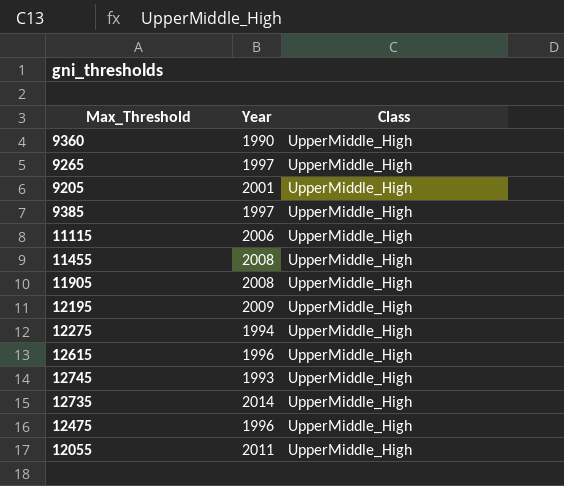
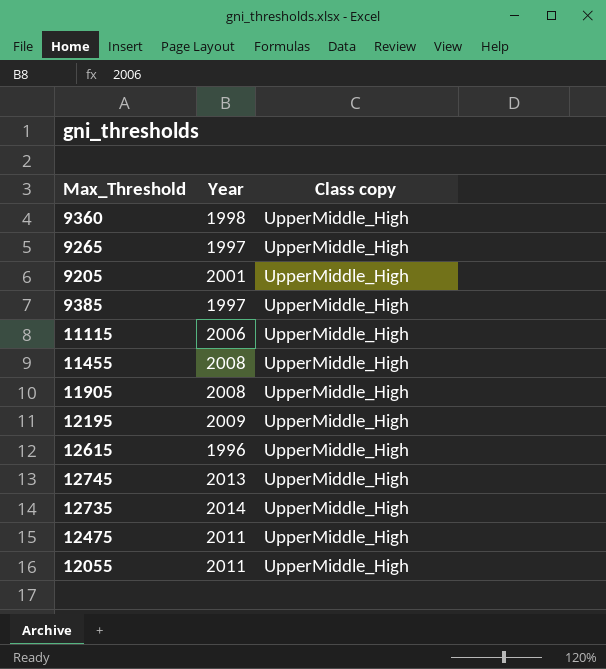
column name: Class -> Class copy
row 12275: 1994 | UpperMiddle_High -> none
9360 | Year: 1990 -> 1998
12745 | Year: 1993 -> 2013
12475 | Year: 1996 -> 2011

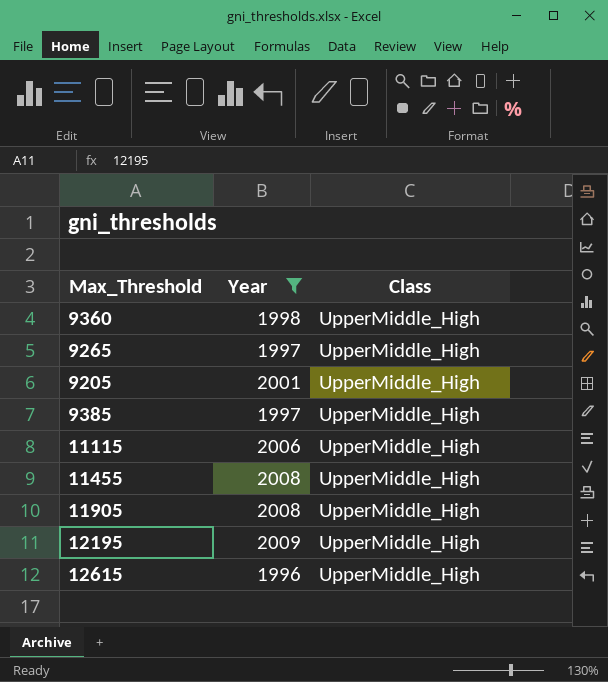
filter: none -> Year <= 2009
column name: Class copy -> Class

